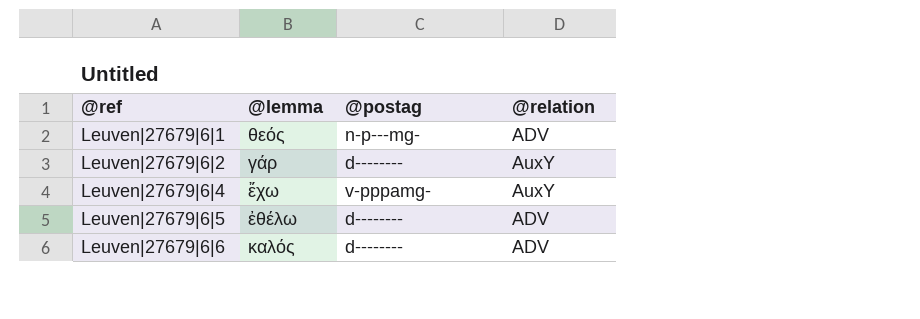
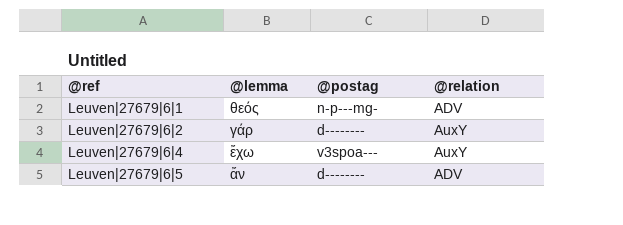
row Leuven|27679|6|6: καλός | d-------- | ADV -> none
Leuven|27679|6|4 | @postag: v-pppamg- -> v3spoa---
Leuven|27679|6|5 | @lemma: ἐθέλω -> ἄν

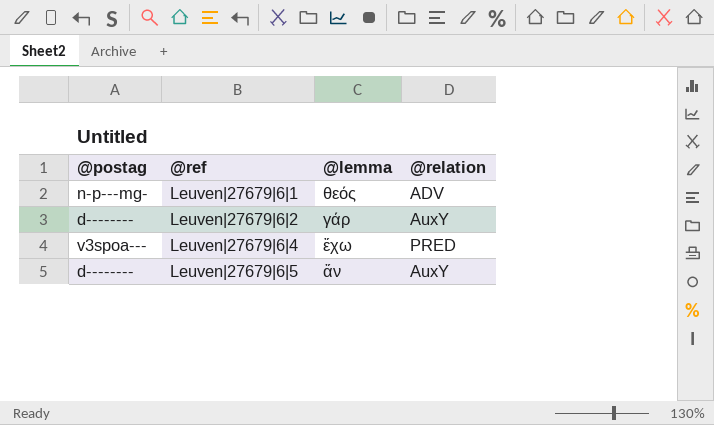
column @postag | position: 3 -> 1
Leuven|27679|6|4 | @relation: AuxY -> PRED
Leuven|27679|6|5 | @relation: ADV -> AuxY

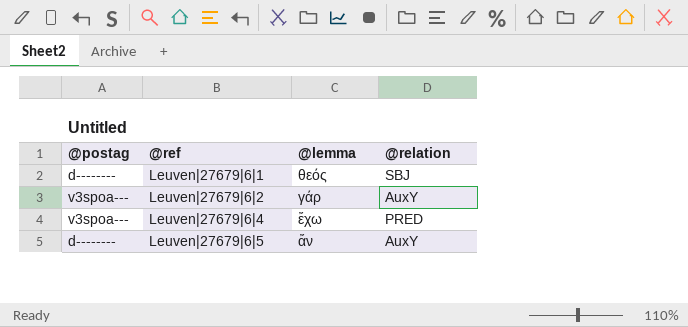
Leuven|27679|6|1 | @postag: n-p---mg- -> d--------
Leuven|27679|6|1 | @relation: ADV -> SBJ
Leuven|27679|6|2 | @postag: d-------- -> v3spoa---

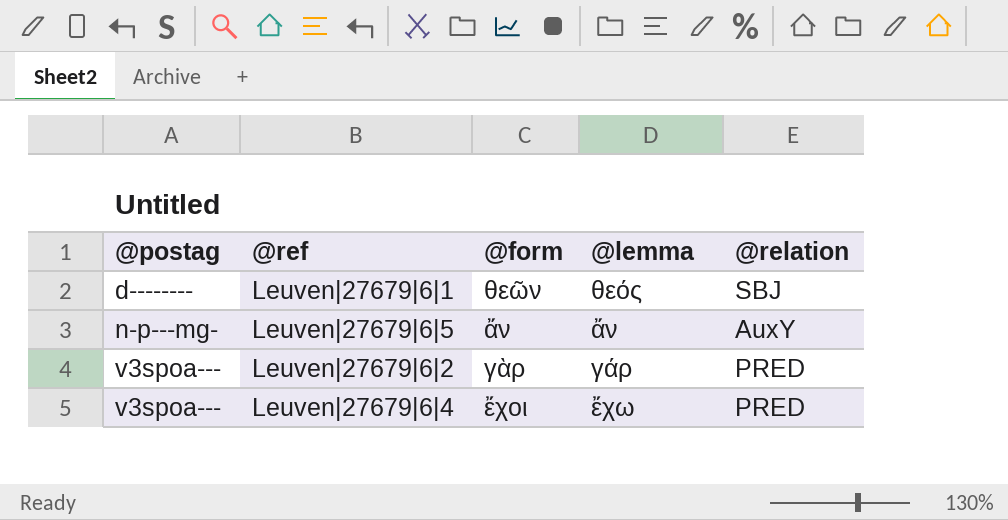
row order: @ref ascending -> @postag ascending
column @form | position: none -> 3
Leuven|27679|6|5 | @postag: d-------- -> n-p---mg-
Leuven|27679|6|2 | @relation: AuxY -> PRED

